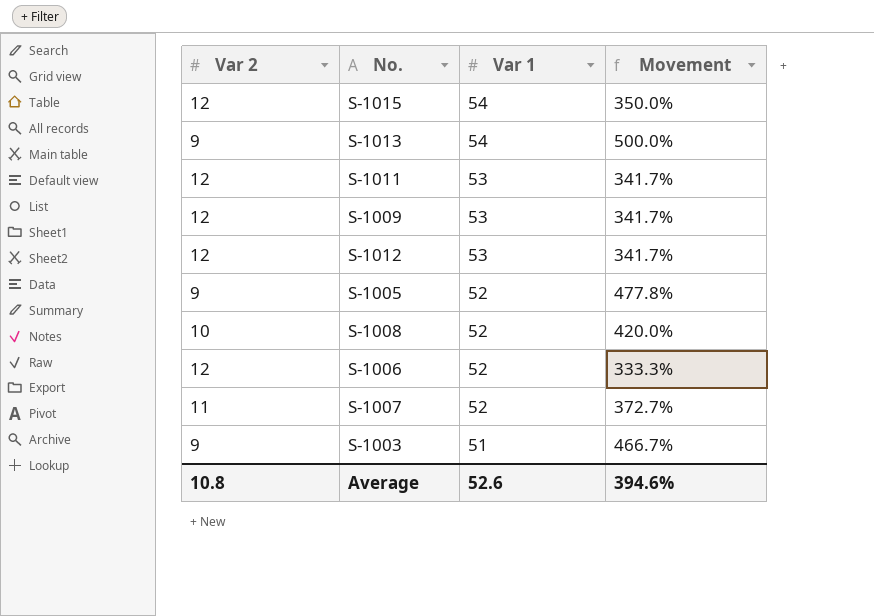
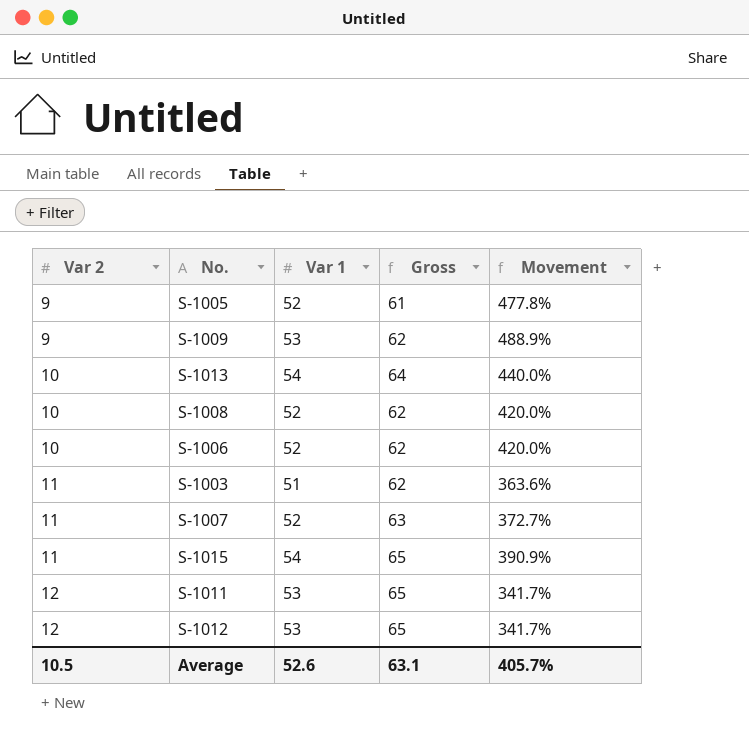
row order: Var 1 descending -> Var 2 ascending
column Gross | formula: none -> [Var 2] + [Var 1]
S-1009 | Var 2: 12 -> 9
S-1009 | Movement: 341.7% -> 488.9%
S-1013 | Var 2: 9 -> 10
S-1013 | Movement: 500.0% -> 440.0%
S-1006 | Var 2: 12 -> 10
S-1006 | Movement: 333.3% -> 420.0%
S-1003 | Var 2: 9 -> 11
S-1003 | Movement: 466.7% -> 363.6%
S-1015 | Var 2: 12 -> 11
S-1015 | Movement: 350.0% -> 390.9%
Average | Var 2: 10.8 -> 10.5
Average | Movement: 394.6% -> 405.7%

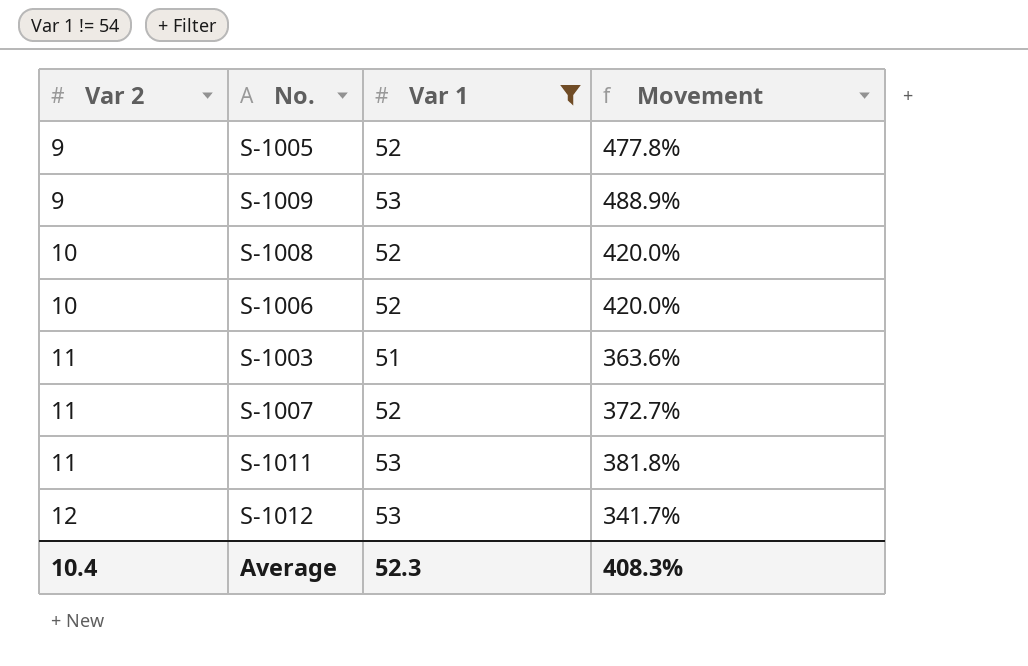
filter: none -> Var 1 != 54
column Gross | formula: [Var 2] + [Var 1] -> none
S-1011 | Var 2: 12 -> 11
S-1011 | Movement: 341.7% -> 381.8%
Average | Var 2: 10.5 -> 10.4
Average | Var 1: 52.6 -> 52.3
Average | Movement: 405.7% -> 408.3%

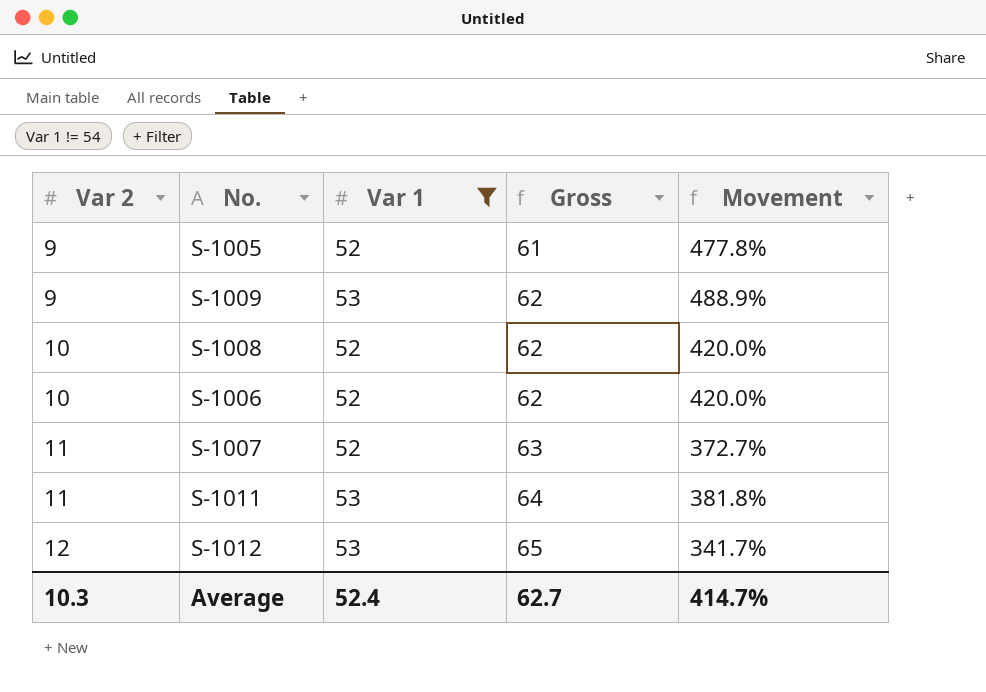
column Gross | formula: none -> [Var 2] + [Var 1]
row S-1003: 11 | 51 | 363.6% -> none
Average | Var 2: 10.4 -> 10.3
Average | Var 1: 52.3 -> 52.4
Average | Movement: 408.3% -> 414.7%

